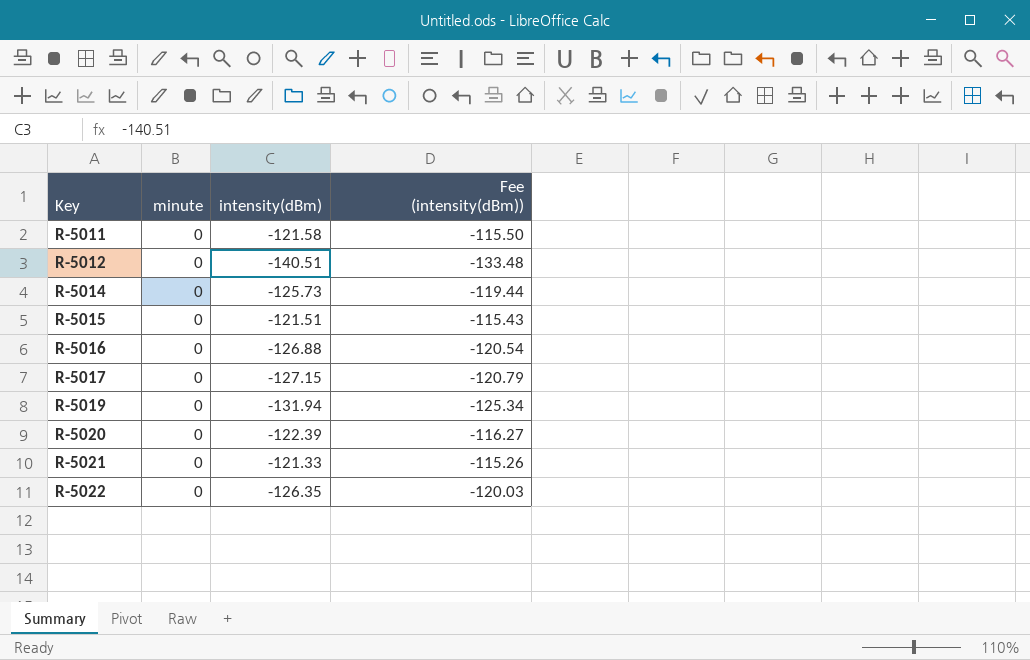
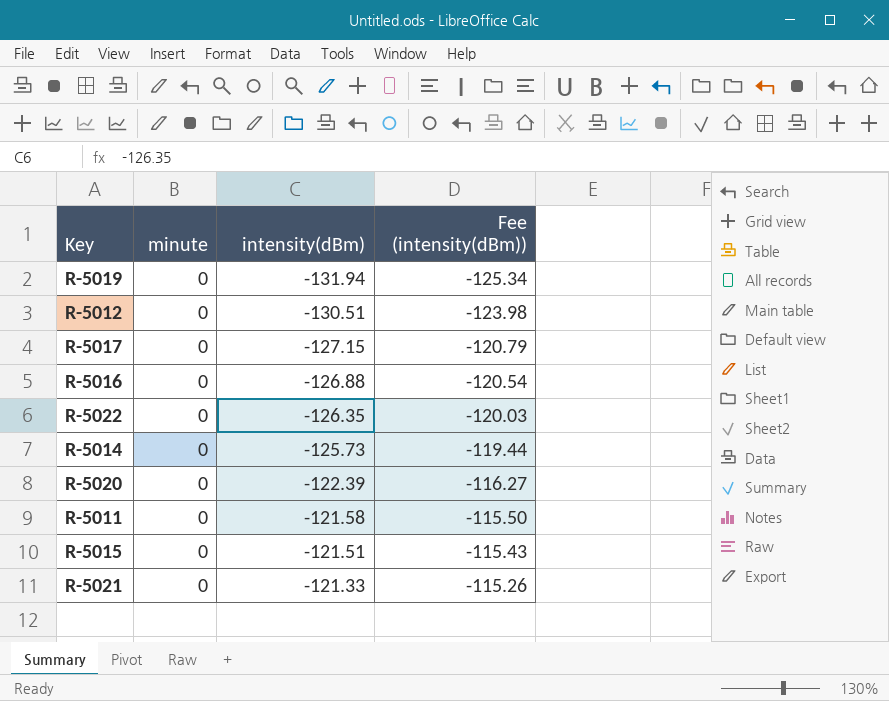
row order: Key ascending -> intensity(dBm) ascending
R-5012 | intensity(dBm): -140.51 -> -130.51
R-5012 | Fee (intensity(dBm)): -133.48 -> -123.98

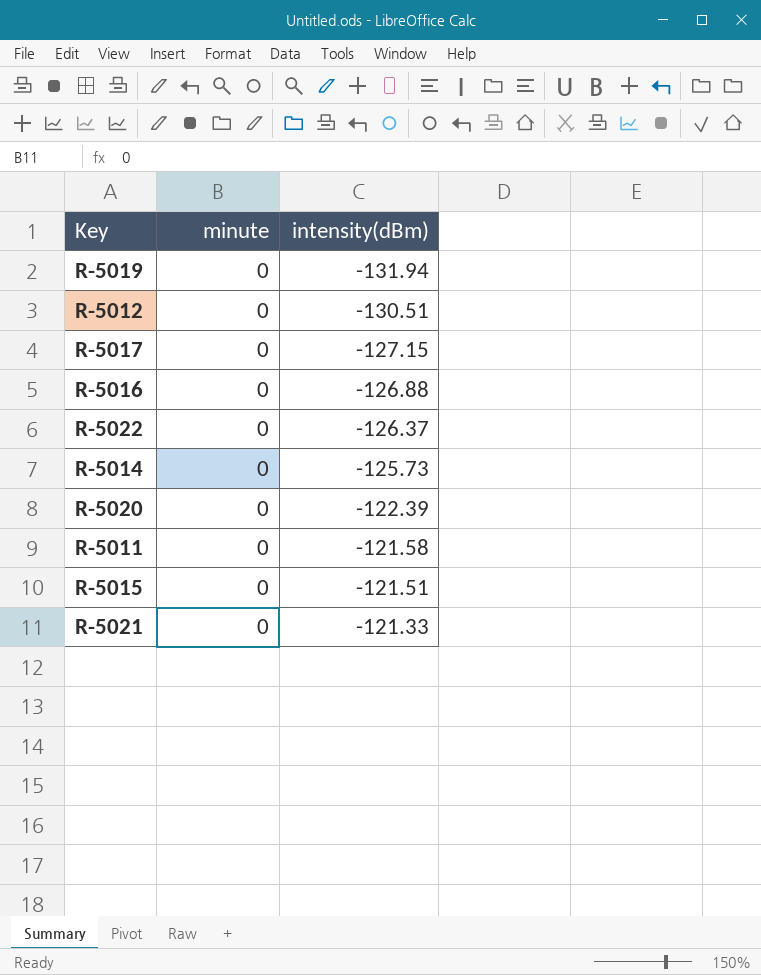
column Fee (intensity(dBm)) | formula: [intensity(dBm)] * 0.95 -> none
R-5022 | intensity(dBm): -126.35 -> -126.37

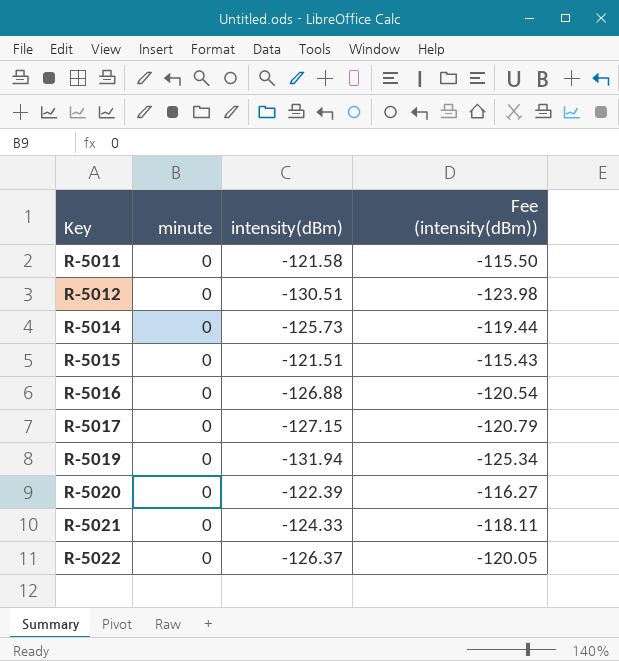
row order: intensity(dBm) ascending -> Key ascending
column Fee (intensity(dBm)) | formula: none -> [intensity(dBm)] * 0.95
R-5021 | intensity(dBm): -121.33 -> -124.33

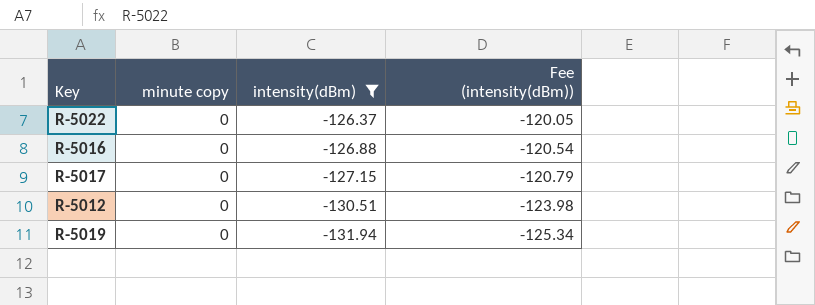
filter: none -> intensity(dBm) <= -126.37
row order: Key ascending -> intensity(dBm) descending
column name: minute -> minute copy

